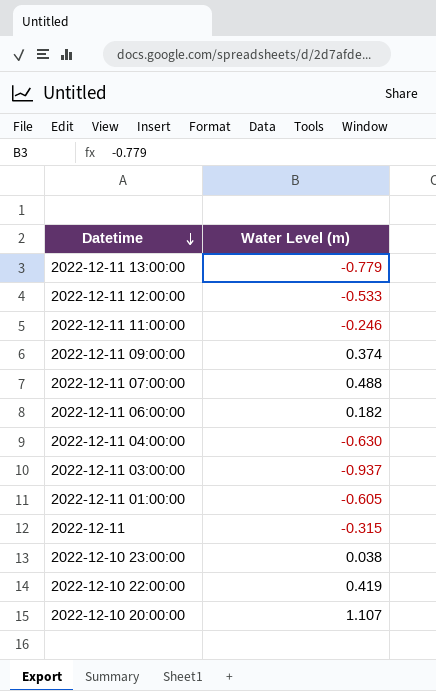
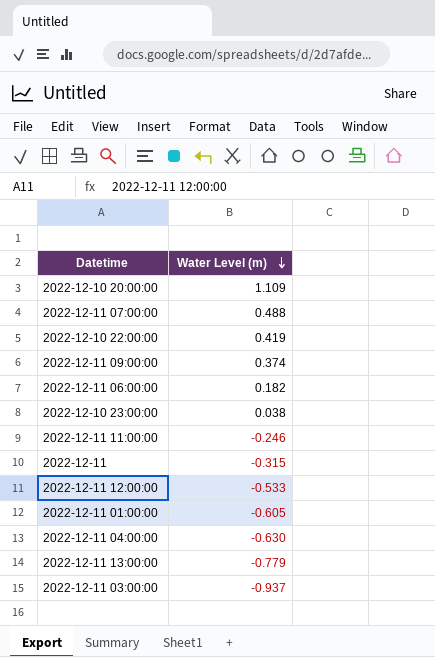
row order: Datetime descending -> Water Level (m) descending
2022-12-10 20:00:00 | Water Level (m): 1.107 -> 1.109

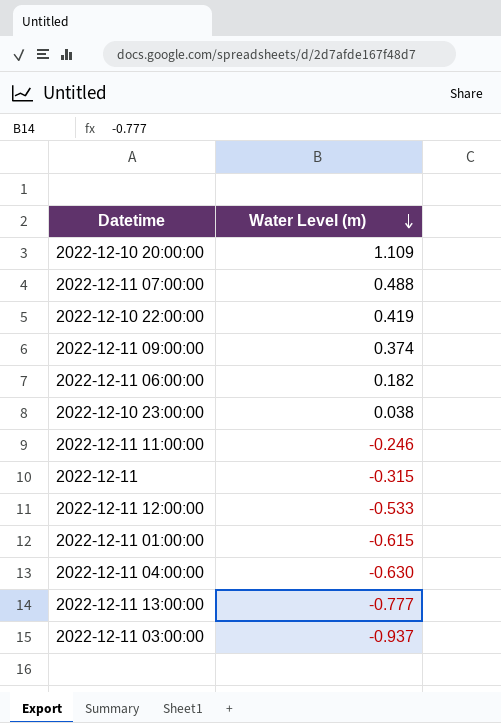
2022-12-11 01:00:00 | Water Level (m): -0.605 -> -0.615
2022-12-11 13:00:00 | Water Level (m): -0.779 -> -0.777

